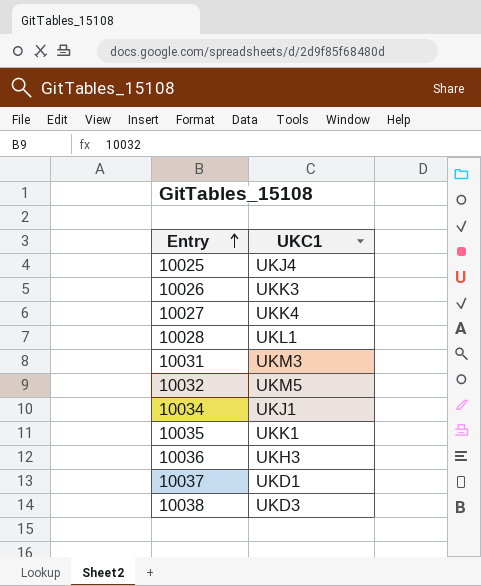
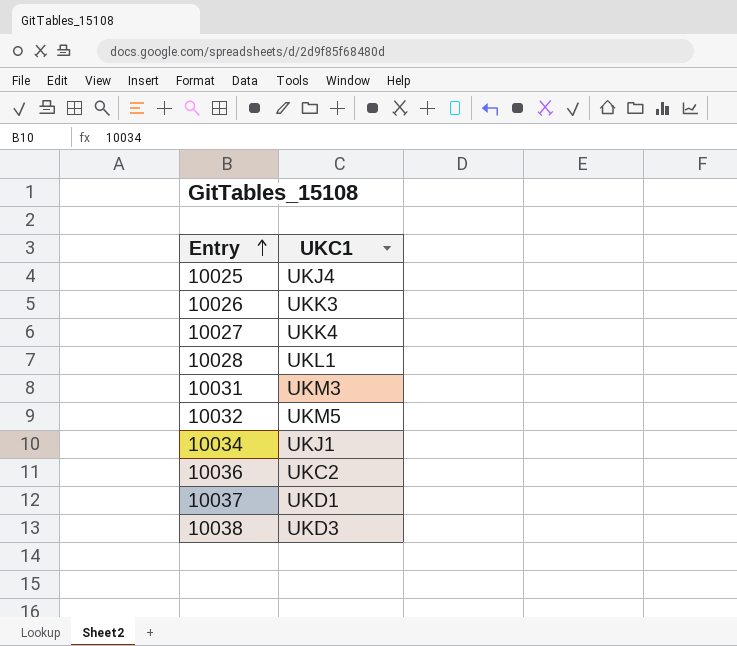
row 10035: UKK1 -> none
10036 | UKC1: UKH3 -> UKC2

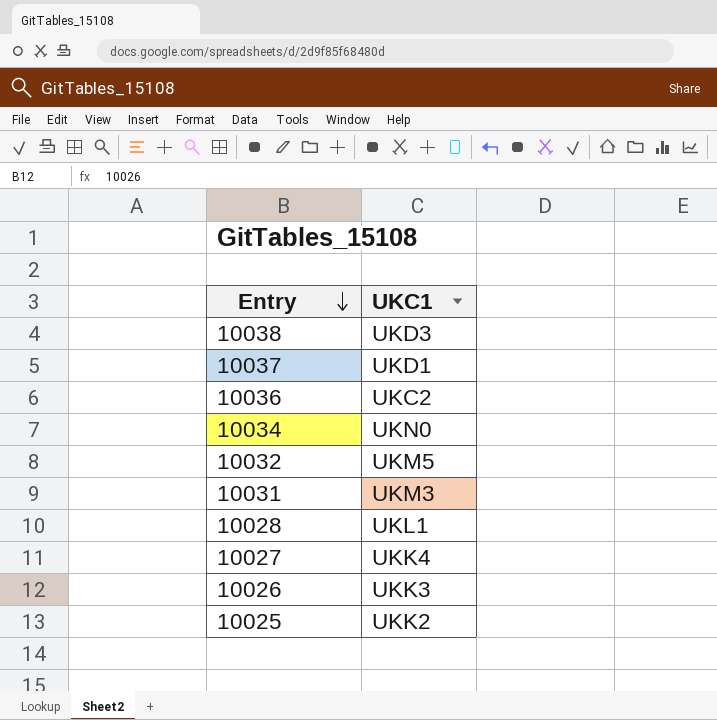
row order: Entry ascending -> Entry descending
10034 | UKC1: UKJ1 -> UKN0
10025 | UKC1: UKJ4 -> UKK2

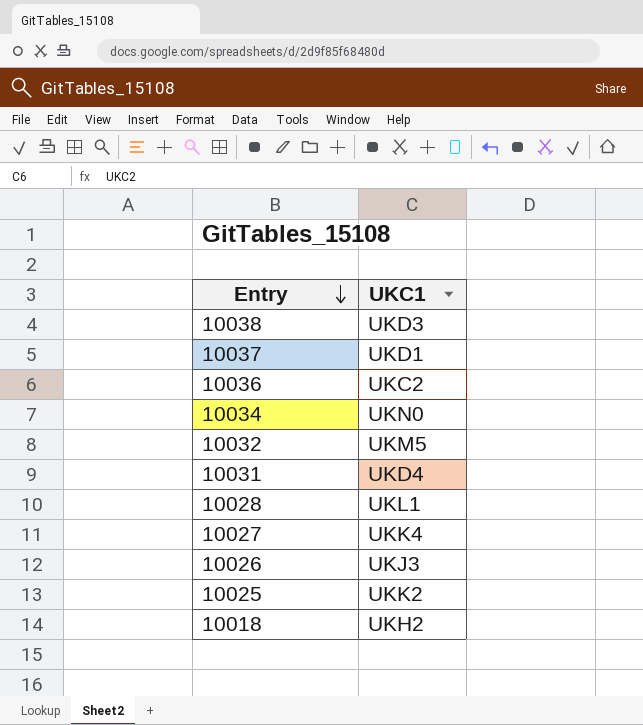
10031 | UKC1: UKM3 -> UKD4
10026 | UKC1: UKK3 -> UKJ3
row 10018: none -> UKH2

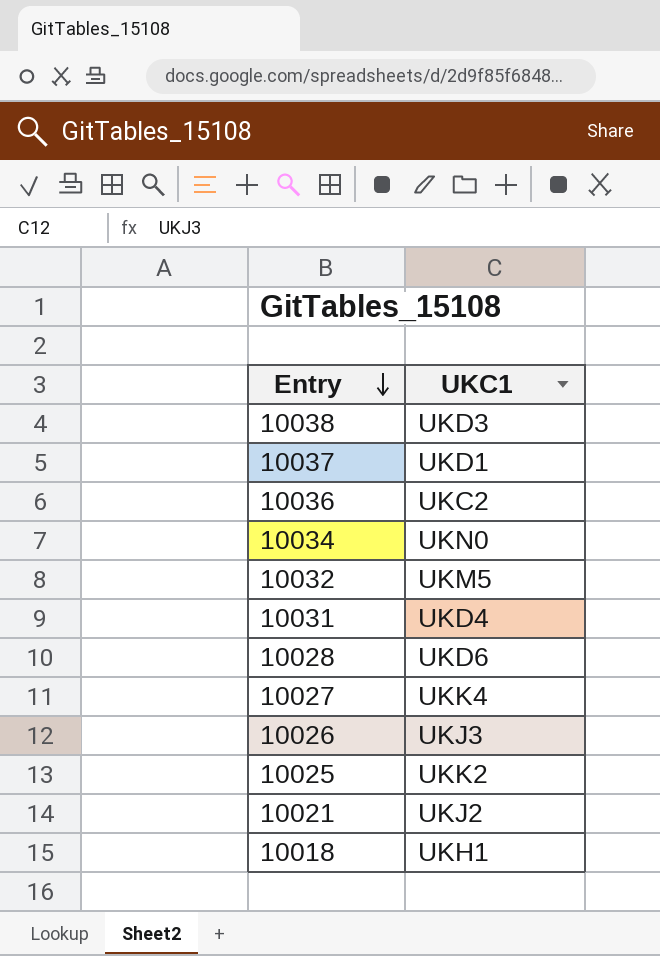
10028 | UKC1: UKL1 -> UKD6
row 10021: none -> UKJ2
10018 | UKC1: UKH2 -> UKH1

